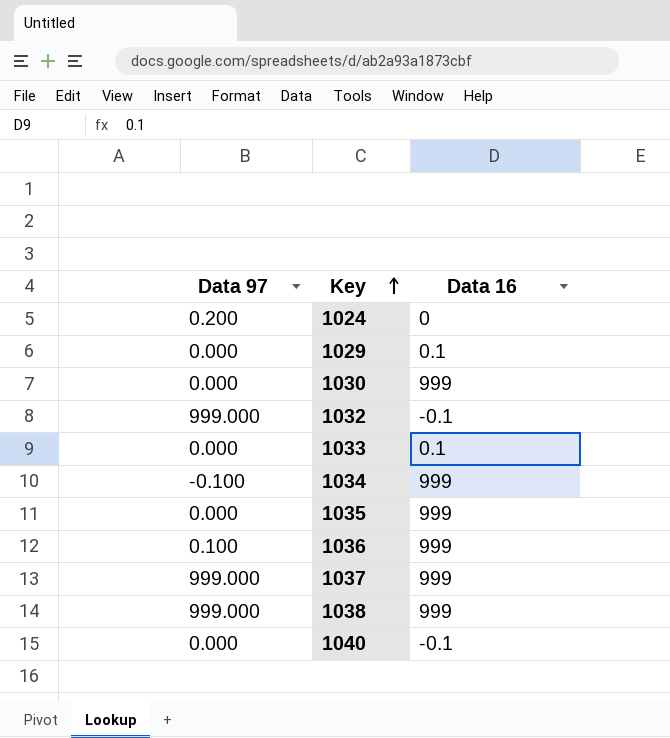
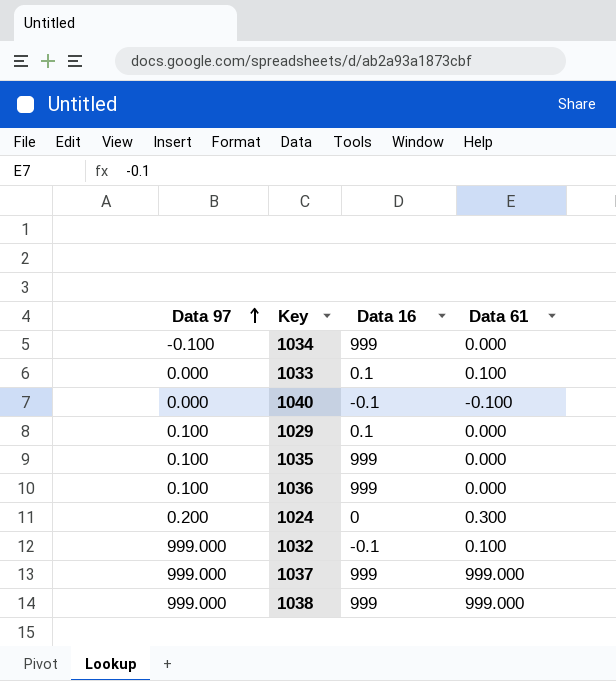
row order: Key ascending -> Data 97 ascending
column Data 61 | position: none -> 4
row 1030: 0.000 | 999 -> none
1029 | Data 97: 0.000 -> 0.100
1035 | Data 97: 0.000 -> 0.100

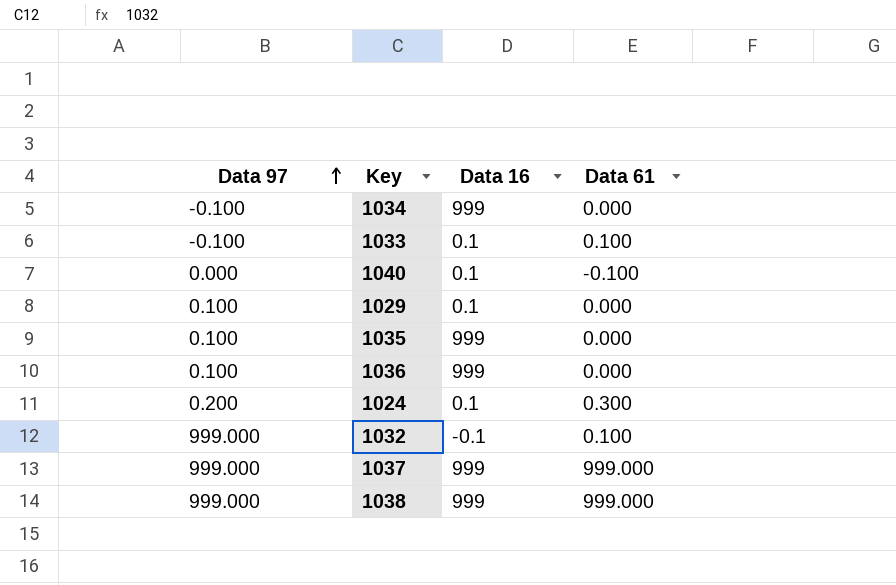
1033 | Data 97: 0.000 -> -0.100
1040 | Data 16: -0.1 -> 0.1
1024 | Data 16: 0 -> 0.1

